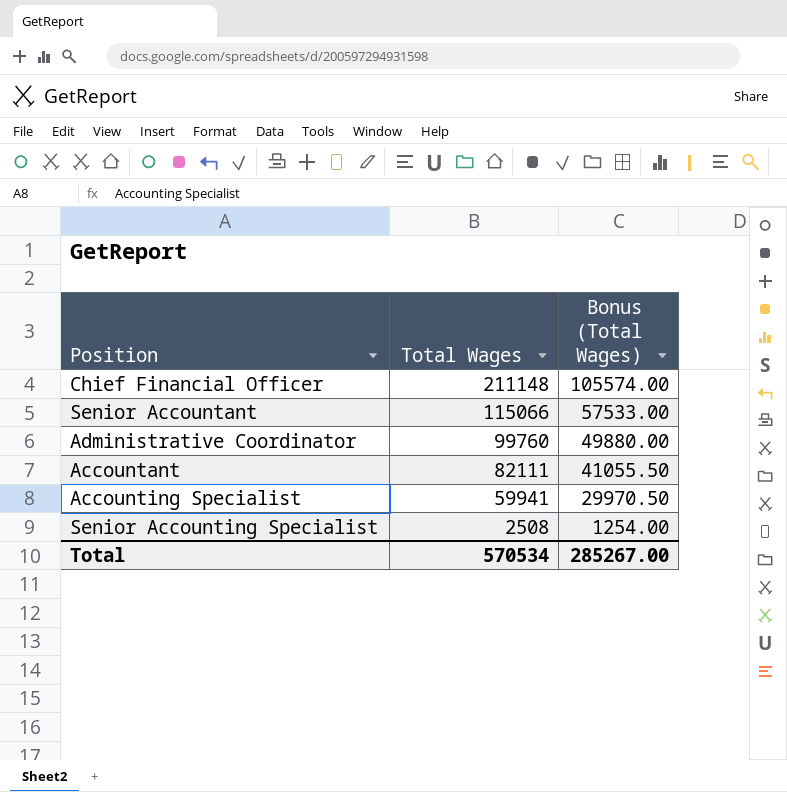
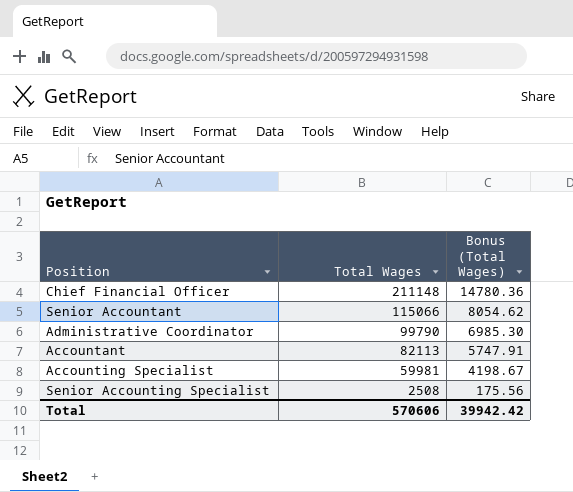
column Bonus (Total Wages) | formula: [Total Wages] * 0.5 -> [Total Wages] * 0.07
Administrative Coordinator | Total Wages: 99760 -> 99790
Accountant | Total Wages: 82111 -> 82113
Accounting Specialist | Total Wages: 59941 -> 59981
Total | Total Wages: 570534 -> 570606
Total | Bonus (Total Wages): 285267.00 -> 39942.42

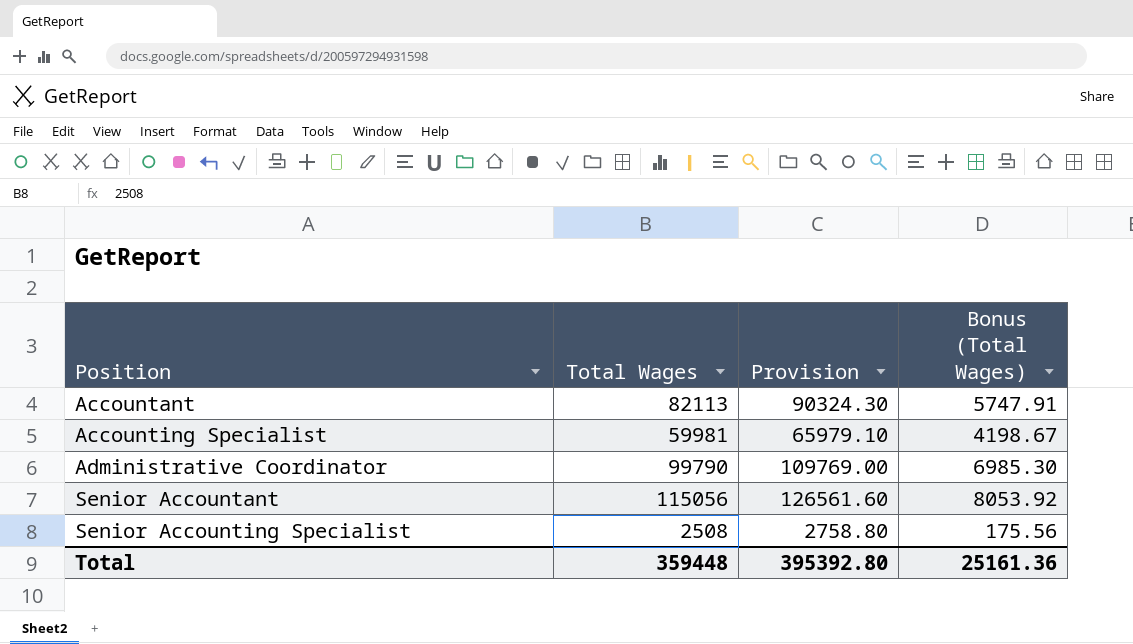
row order: Total Wages descending -> Position ascending
column Provision | formula: none -> [Total Wages] * 1.1
row Chief Financial Officer: 211148 | 14780.36 -> none
Senior Accountant | Total Wages: 115066 -> 115056
Senior Accountant | Bonus (Total Wages): 8054.62 -> 8053.92
Total | Total Wages: 570606 -> 359448
Total | Bonus (Total Wages): 39942.42 -> 25161.36

